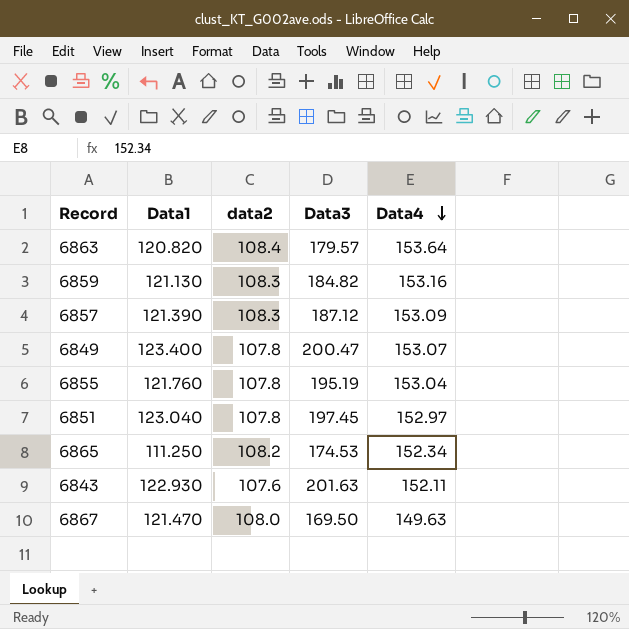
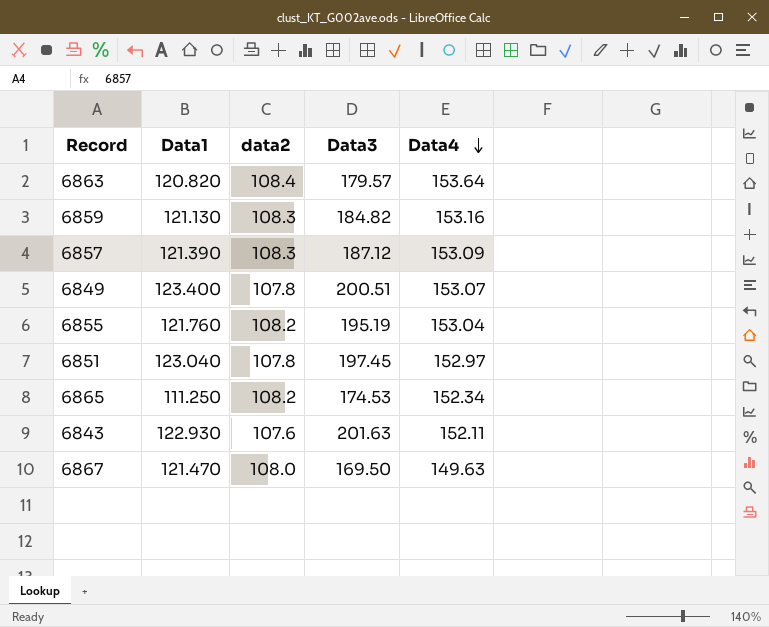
6849 | Data3: 200.47 -> 200.51
6855 | data2: 107.8 -> 108.2

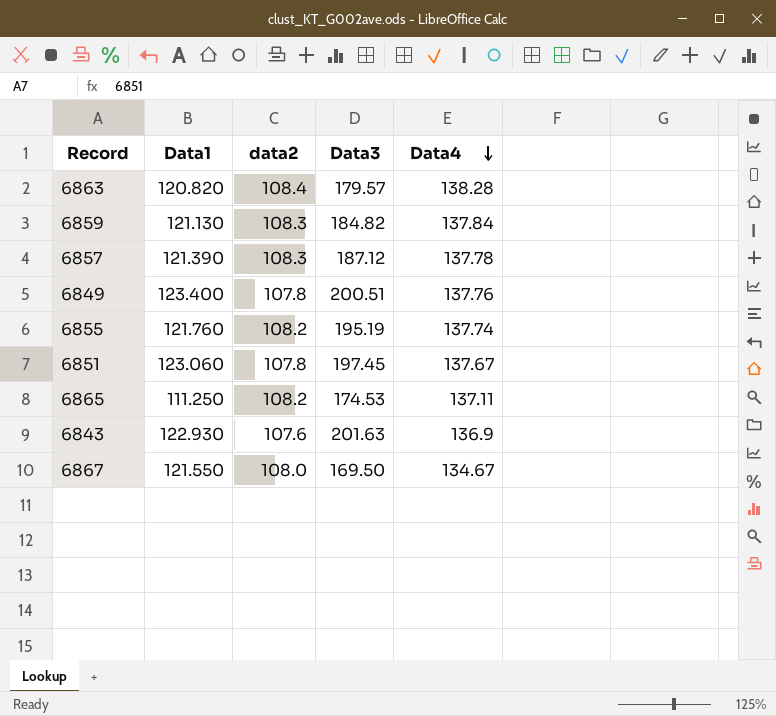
6863 | Data4: 153.64 -> 138.28
6859 | Data4: 153.16 -> 137.84
6857 | Data4: 153.09 -> 137.78
6849 | Data4: 153.07 -> 137.76
6855 | Data4: 153.04 -> 137.74
6851 | Data1: 123.040 -> 123.060
6851 | Data4: 152.97 -> 137.67
6865 | Data4: 152.34 -> 137.11
6843 | Data4: 152.11 -> 136.9
6867 | Data1: 121.470 -> 121.550
6867 | Data4: 149.63 -> 134.67

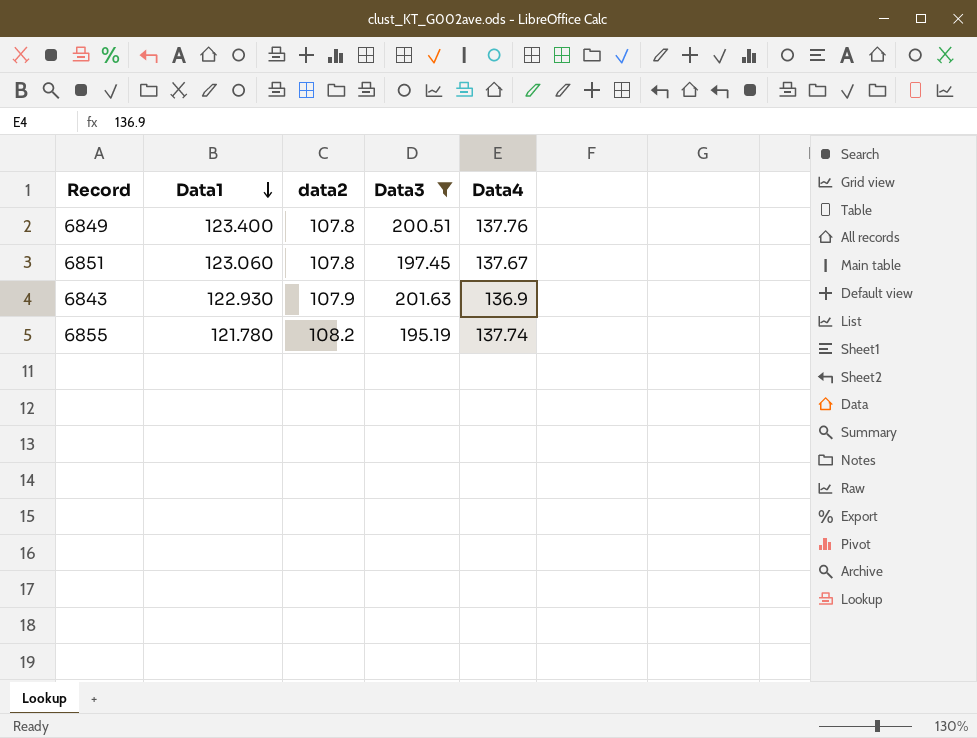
filter: none -> Data3 >= 195.19
row order: Data4 descending -> Data1 descending
6843 | data2: 107.6 -> 107.9
6855 | Data1: 121.760 -> 121.780

